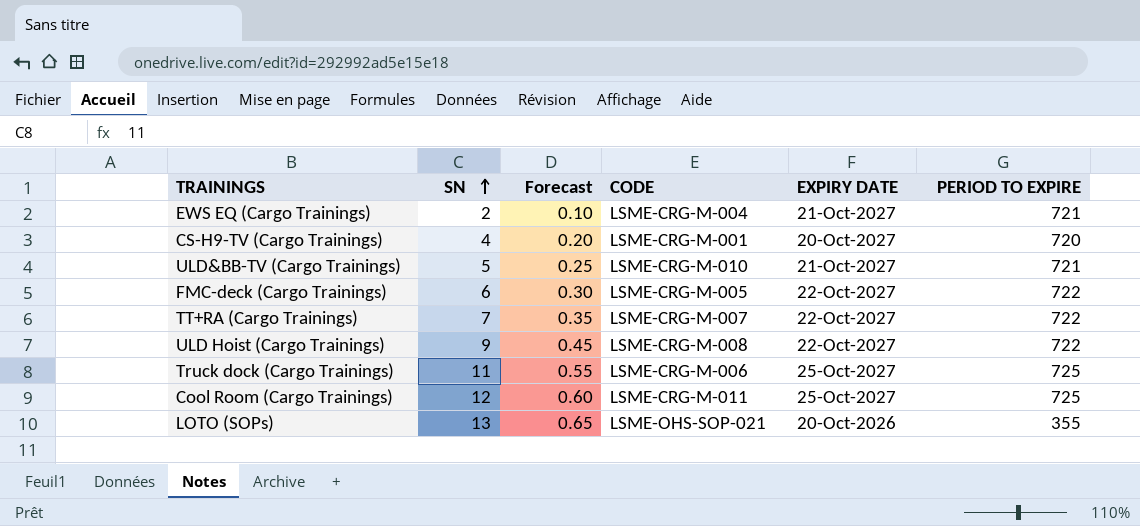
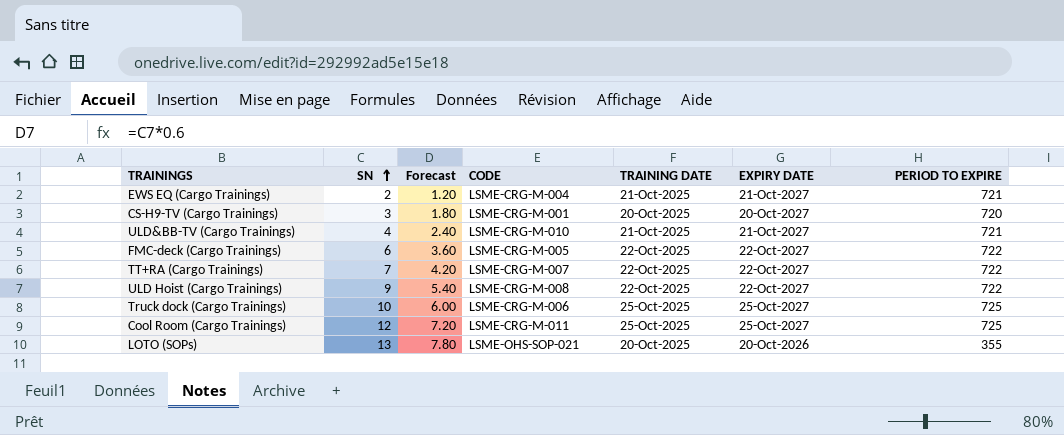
column Forecast | formula: [SN] * 0.05 -> [SN] * 0.6
column TRAINING DATE | position: none -> 5
CS-H9-TV (Cargo Trainings) | SN: 4 -> 3
ULD&BB-TV (Cargo Trainings) | SN: 5 -> 4
Truck dock (Cargo Trainings) | SN: 11 -> 10

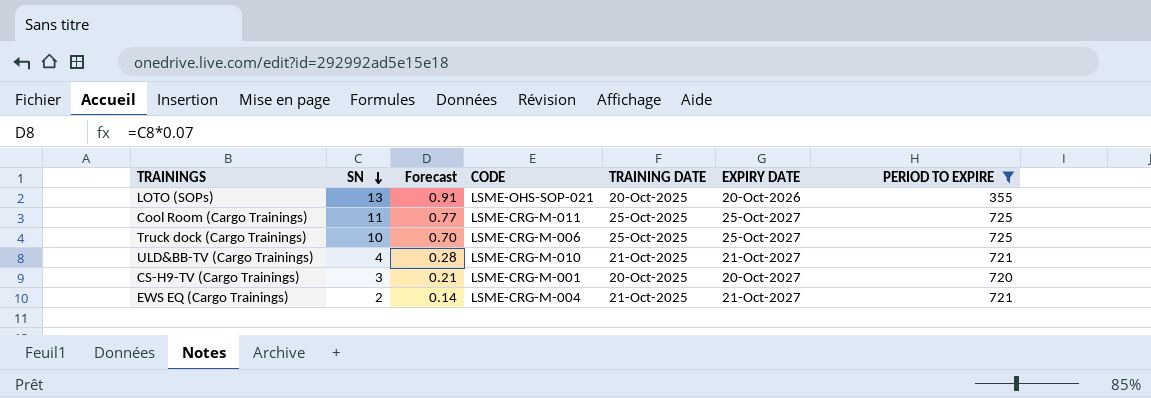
filter: none -> PERIOD TO EXPIRE != 722
row order: SN ascending -> SN descending
column Forecast | formula: [SN] * 0.6 -> [SN] * 0.07
Cool Room (Cargo Trainings) | SN: 12 -> 11

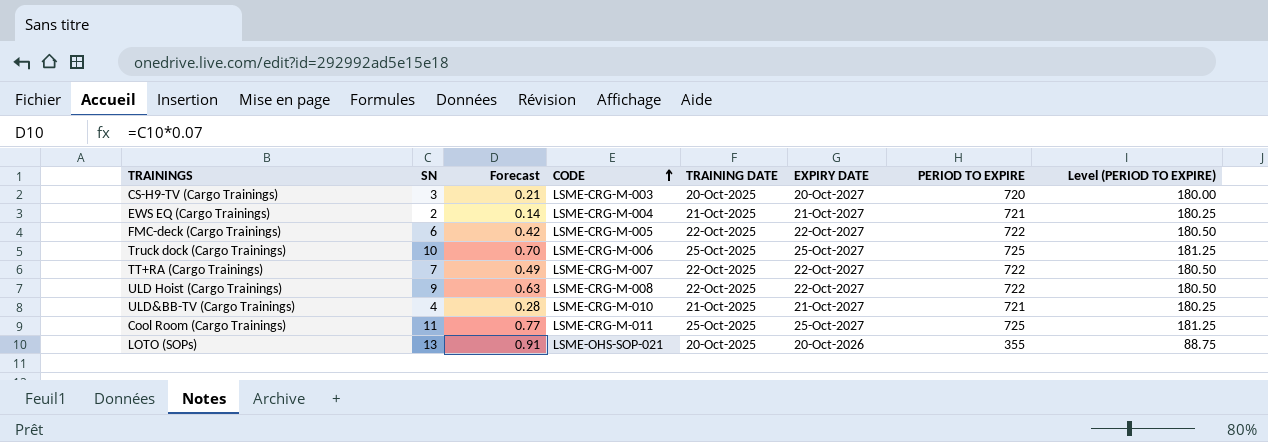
filter: PERIOD TO EXPIRE != 722 -> none
row order: SN descending -> CODE ascending
column Level (PERIOD TO EXPIRE) | formula: none -> [PERIOD TO EXPIRE] * 0.25
CS-H9-TV (Cargo Trainings) | CODE: LSME-CRG-M-001 -> LSME-CRG-M-003

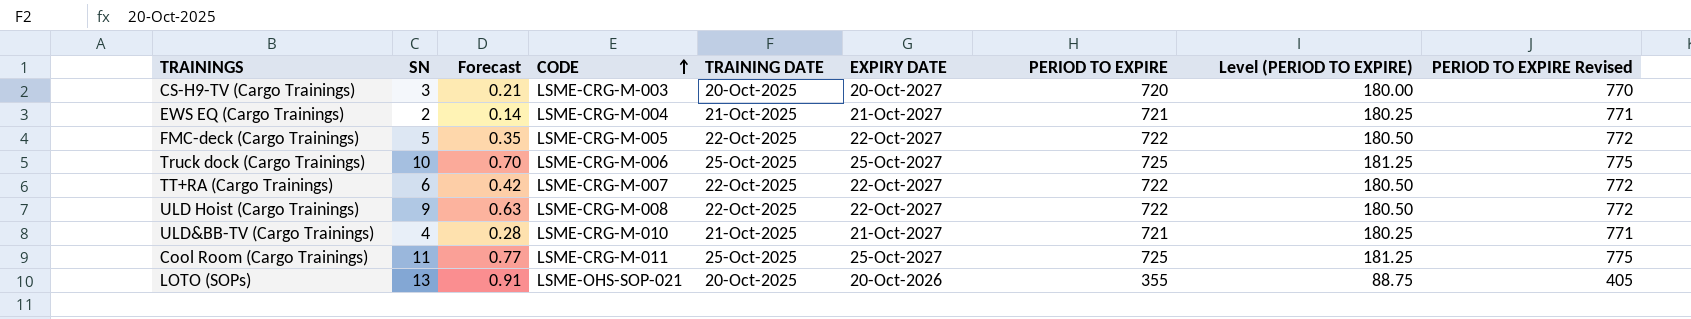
column PERIOD TO EXPIRE Revised | formula: none -> [PERIOD TO EXPIRE] + 50
FMC-deck (Cargo Trainings) | SN: 6 -> 5
FMC-deck (Cargo Trainings) | Forecast: 0.42 -> 0.35
TT+RA (Cargo Trainings) | SN: 7 -> 6
TT+RA (Cargo Trainings) | Forecast: 0.49 -> 0.42

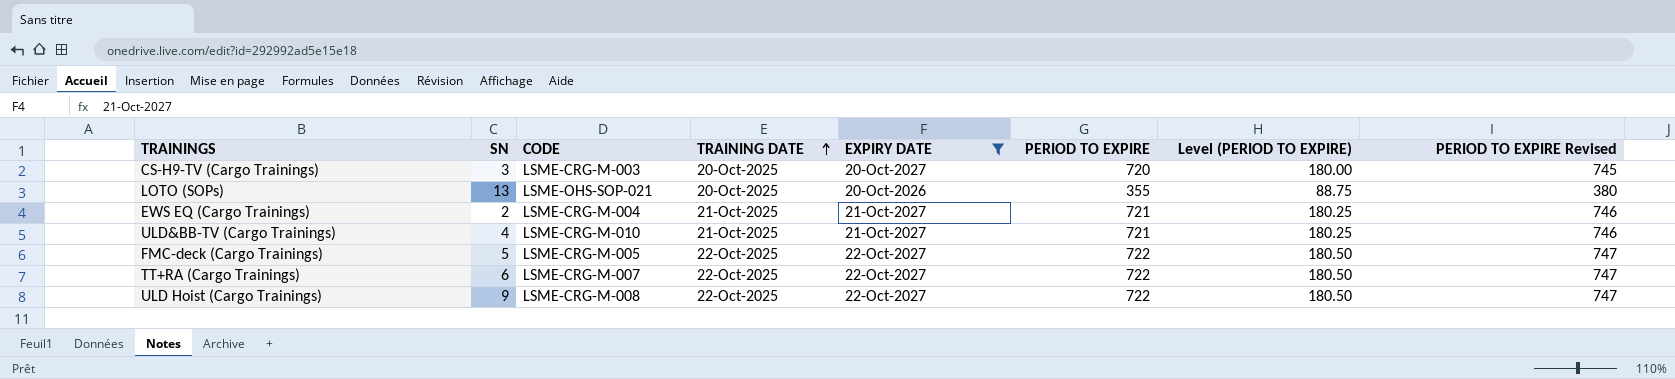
filter: none -> EXPIRY DATE != 25-Oct-2027
row order: CODE ascending -> TRAINING DATE ascending
column Forecast | formula: [SN] * 0.07 -> none
column PERIOD TO EXPIRE Revised | formula: [PERIOD TO EXPIRE] + 50 -> [PERIOD TO EXPIRE] + 25

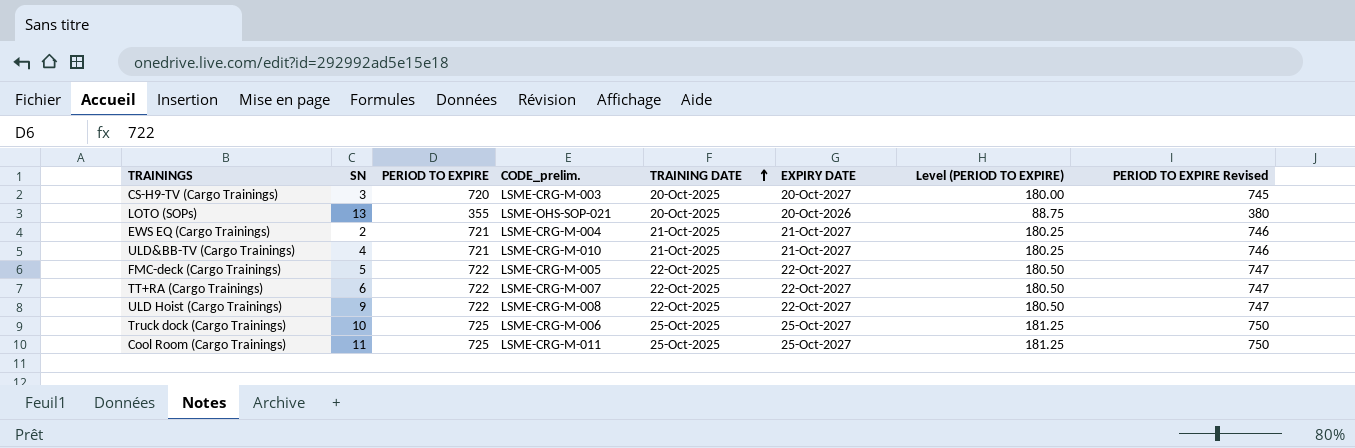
filter: EXPIRY DATE != 25-Oct-2027 -> none
column PERIOD TO EXPIRE | position: 6 -> 3
column name: CODE -> CODE_prelim.

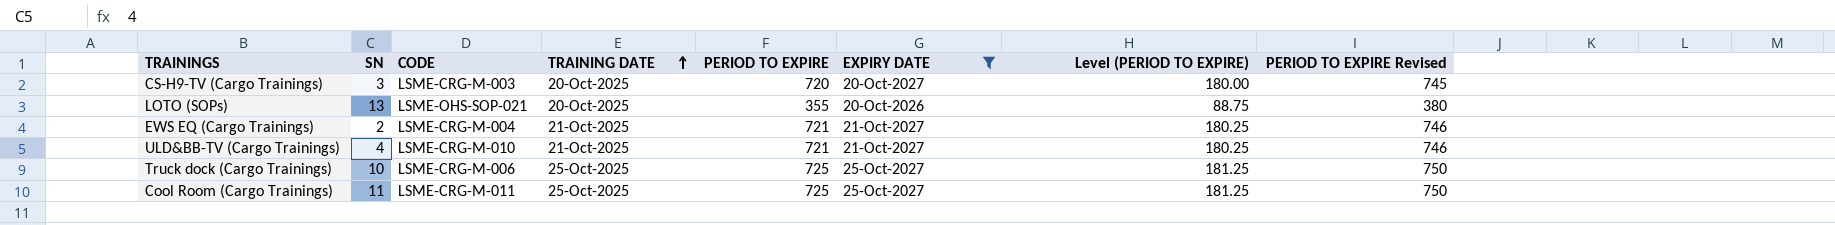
filter: none -> EXPIRY DATE != 22-Oct-2027
column name: CODE_prelim. -> CODE
column PERIOD TO EXPIRE | position: 3 -> 5

